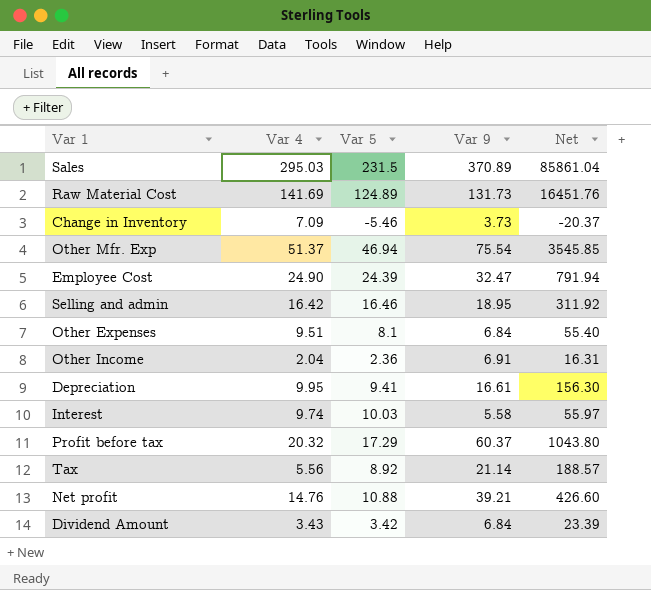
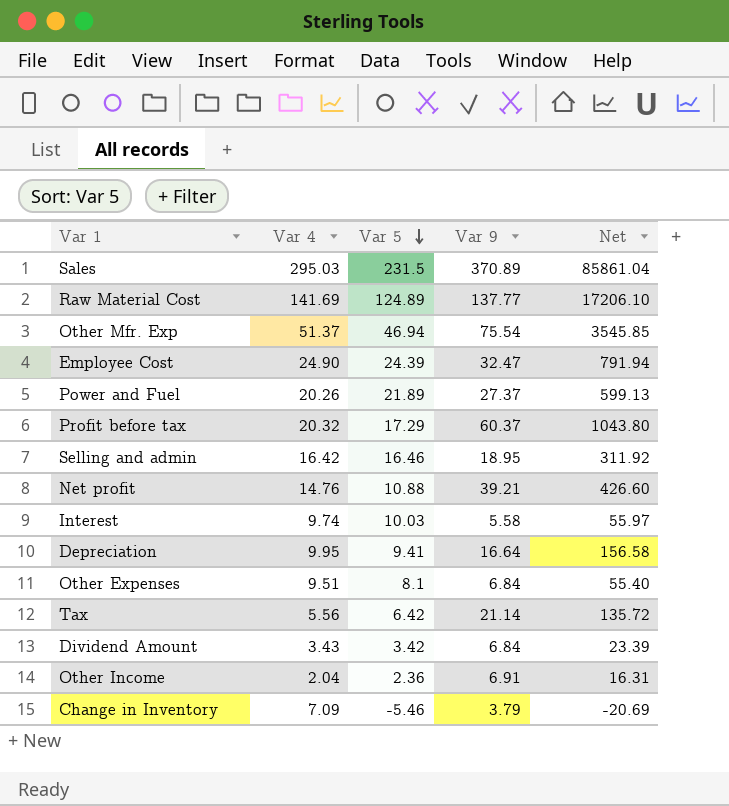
row order: none -> Var 5 descending
Raw Material Cost | Var 9: 131.73 -> 137.77
Raw Material Cost | Net: 16451.76 -> 17206.10
row Power and Fuel: none -> 20.26 | 21.89 | 27.37 | 599.13
Depreciation | Var 9: 16.61 -> 16.64
Depreciation | Net: 156.30 -> 156.58
Tax | Var 5: 8.92 -> 6.42
Tax | Net: 188.57 -> 135.72
Change in Inventory | Var 9: 3.73 -> 3.79
Change in Inventory | Net: -20.37 -> -20.69

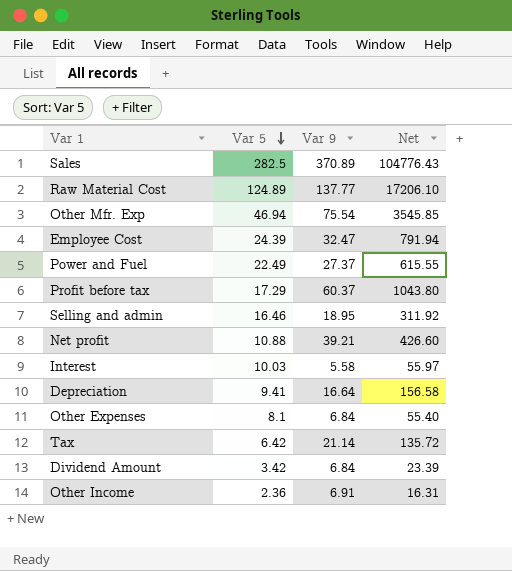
column Var 4 | position: 2 -> none
row Change in Inventory: 7.09 | -5.46 | 3.79 | -20.69 -> none
Sales | Var 5: 231.5 -> 282.5
Sales | Net: 85861.04 -> 104776.43
Power and Fuel | Var 5: 21.89 -> 22.49
Power and Fuel | Net: 599.13 -> 615.55

